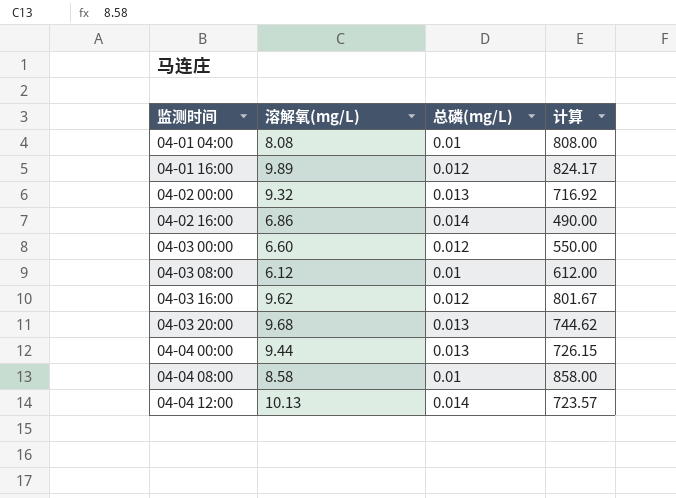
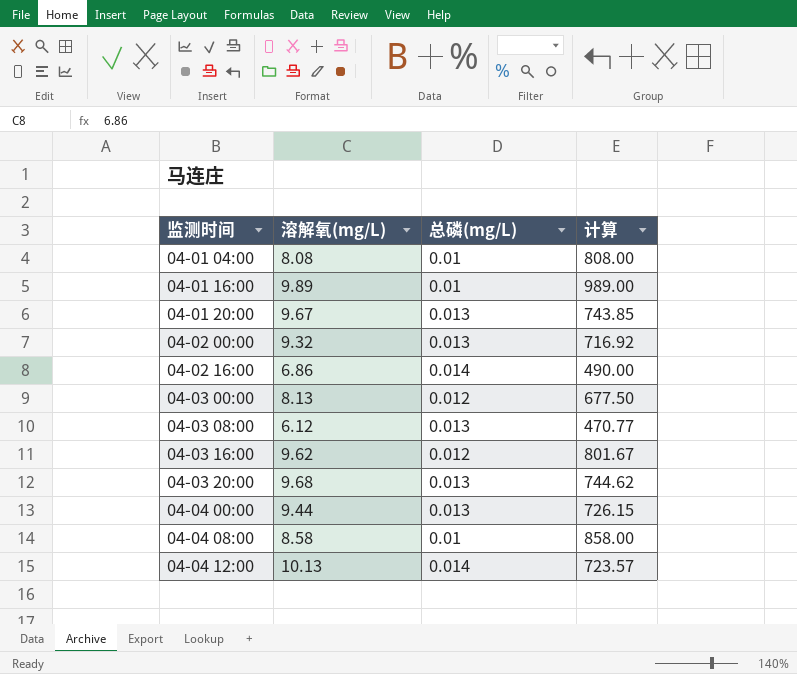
04-01 16:00 | 总磷(mg/L): 0.012 -> 0.01
04-01 16:00 | 计算: 824.17 -> 989.00
row 04-01 20:00: none -> 9.67 | 0.013 | 743.85
04-03 00:00 | 溶解氧(mg/L): 6.60 -> 8.13
04-03 00:00 | 计算: 550.00 -> 677.50
04-03 08:00 | 总磷(mg/L): 0.01 -> 0.013
04-03 08:00 | 计算: 612.00 -> 470.77

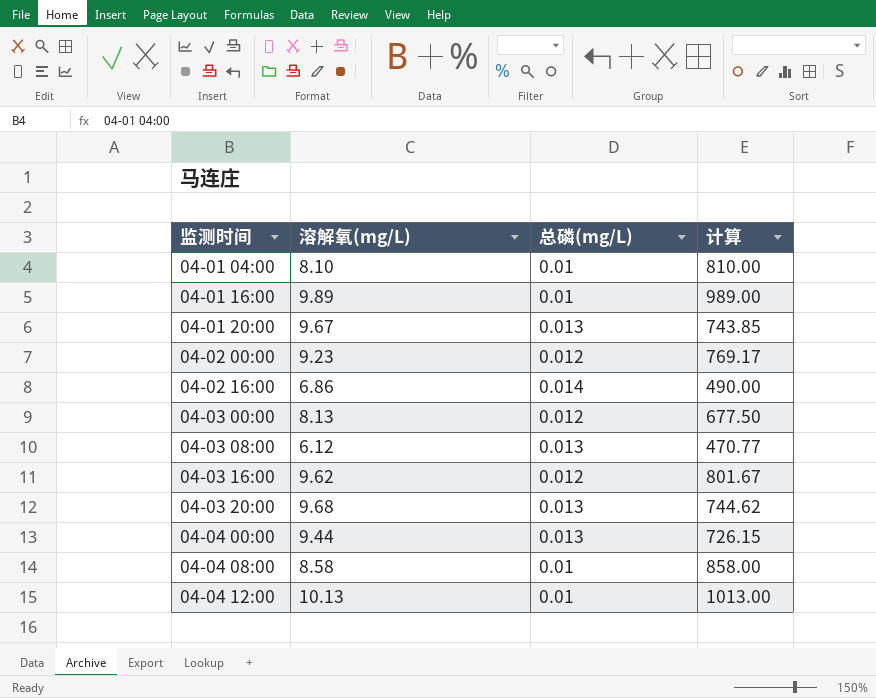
04-01 04:00 | 溶解氧(mg/L): 8.08 -> 8.10
04-01 04:00 | 计算: 808.00 -> 810.00
04-02 00:00 | 溶解氧(mg/L): 9.32 -> 9.23
04-02 00:00 | 总磷(mg/L): 0.013 -> 0.012
04-02 00:00 | 计算: 716.92 -> 769.17
04-04 12:00 | 总磷(mg/L): 0.014 -> 0.01
04-04 12:00 | 计算: 723.57 -> 1013.00

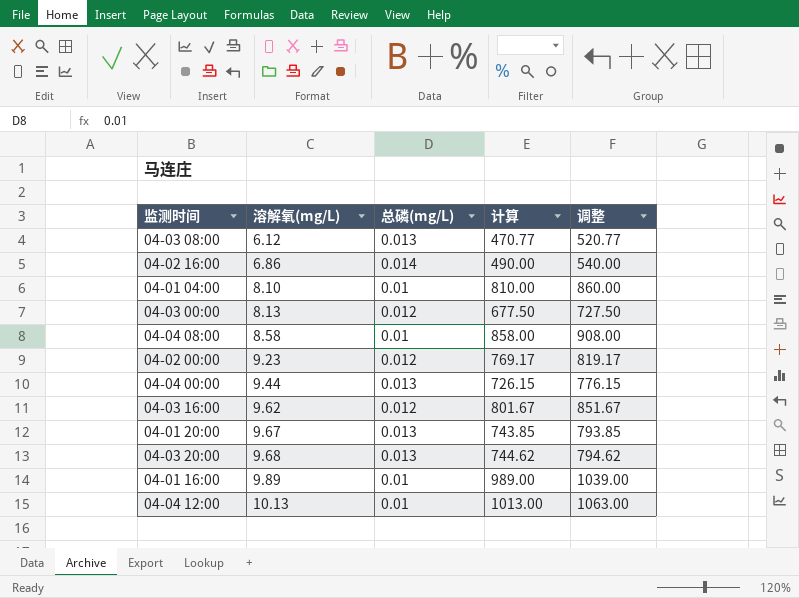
row order: 监测时间 ascending -> 溶解氧(mg/L) ascending
column 调整 | formula: none -> [计算] + 50

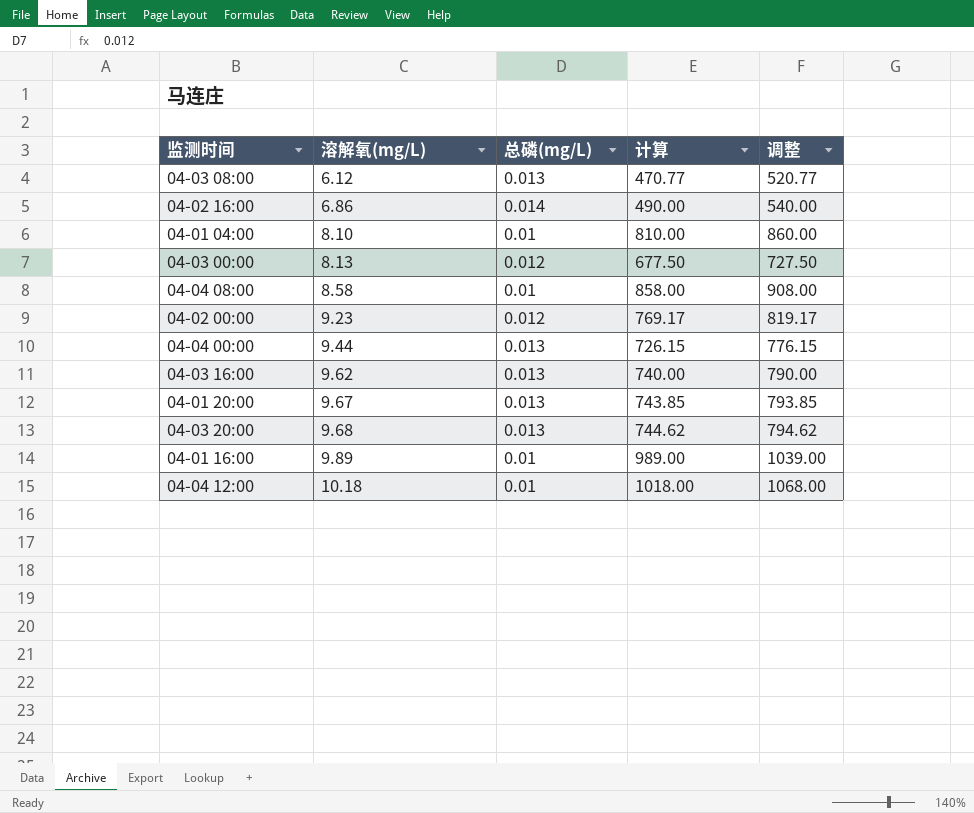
04-03 16:00 | 总磷(mg/L): 0.012 -> 0.013
04-03 16:00 | 计算: 801.67 -> 740.00
04-03 16:00 | 调整: 851.67 -> 790.00
04-04 12:00 | 溶解氧(mg/L): 10.13 -> 10.18
04-04 12:00 | 计算: 1013.00 -> 1018.00
04-04 12:00 | 调整: 1063.00 -> 1068.00

